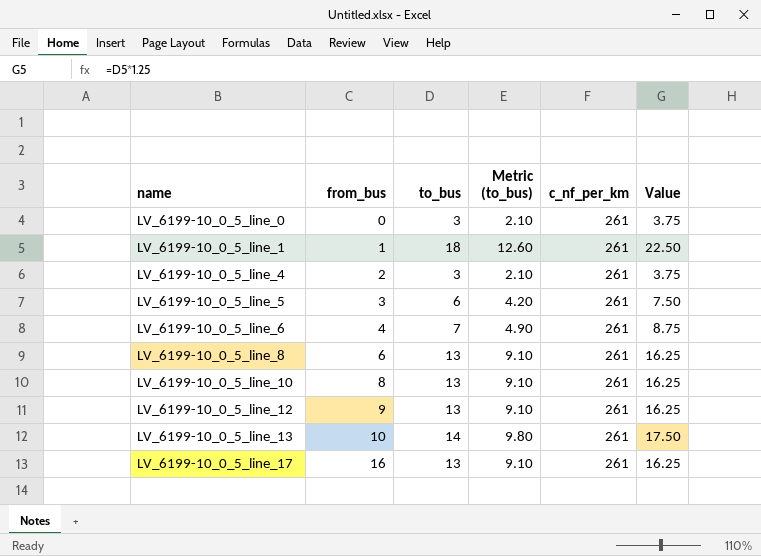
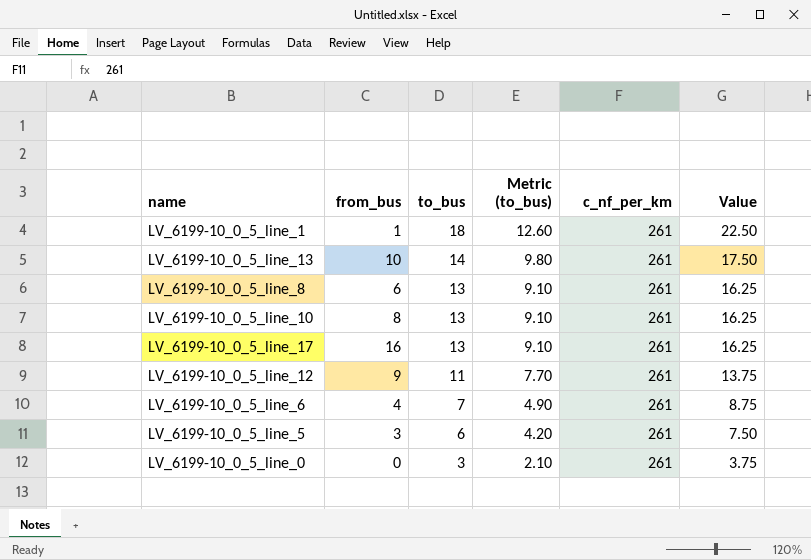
row order: name ascending -> to_bus descending
row LV_6199-10_0_5_line_4: 2 | 3 | 2.10 | 261 | 3.75 -> none
LV_6199-10_0_5_line_12 | to_bus: 13 -> 11
LV_6199-10_0_5_line_12 | Metric (to_bus): 9.10 -> 7.70
LV_6199-10_0_5_line_12 | Value: 16.25 -> 13.75

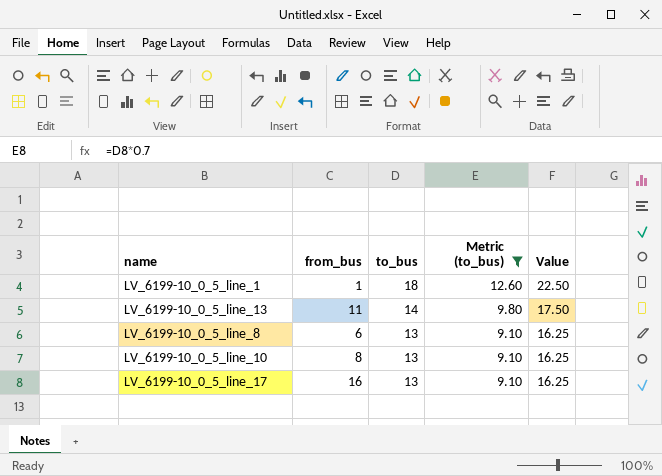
filter: none -> Metric (to_bus) >= 9.10
column c_nf_per_km | position: 5 -> none
LV_6199-10_0_5_line_13 | from_bus: 10 -> 11

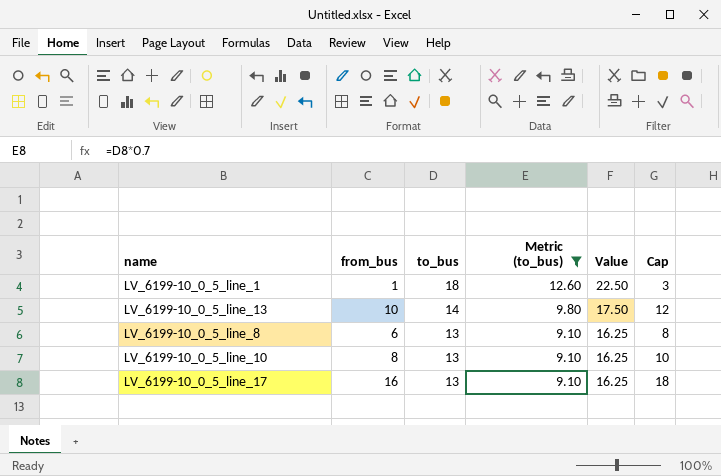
column Cap | formula: none -> [from_bus] + 2
LV_6199-10_0_5_line_13 | from_bus: 11 -> 10

